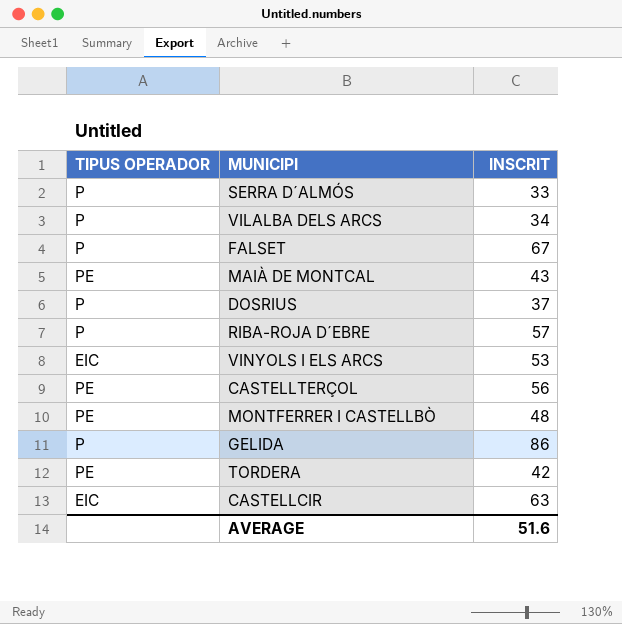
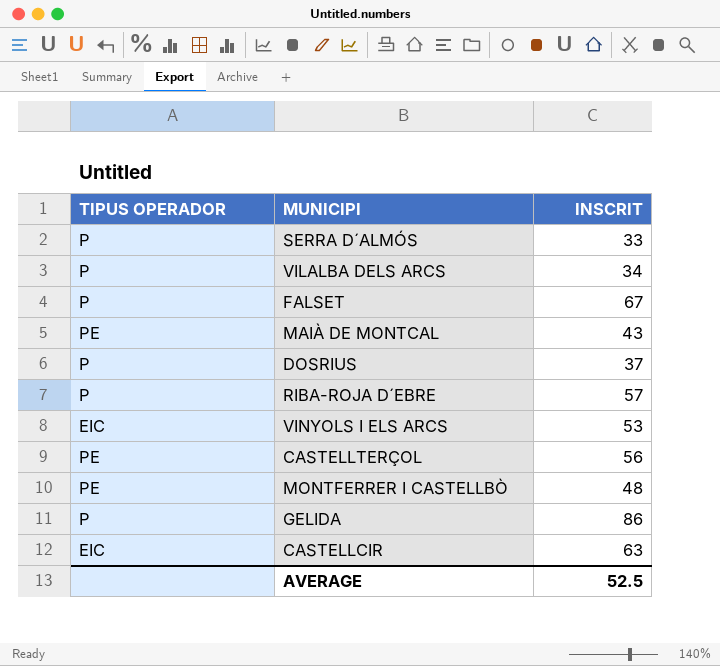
row TORDERA: PE | 42 -> none
AVERAGE | INSCRIT: 51.6 -> 52.5

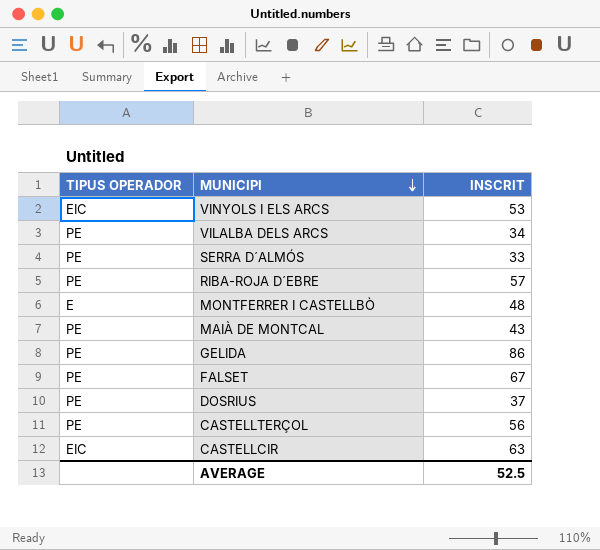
row order: none -> MUNICIPI descending
VILALBA DELS ARCS | TIPUS OPERADOR: P -> PE
SERRA D´ALMÓS | TIPUS OPERADOR: P -> PE
RIBA-ROJA D´EBRE | TIPUS OPERADOR: P -> PE
MONTFERRER I CASTELLBÒ | TIPUS OPERADOR: PE -> E
GELIDA | TIPUS OPERADOR: P -> PE
FALSET | TIPUS OPERADOR: P -> PE
DOSRIUS | TIPUS OPERADOR: P -> PE

